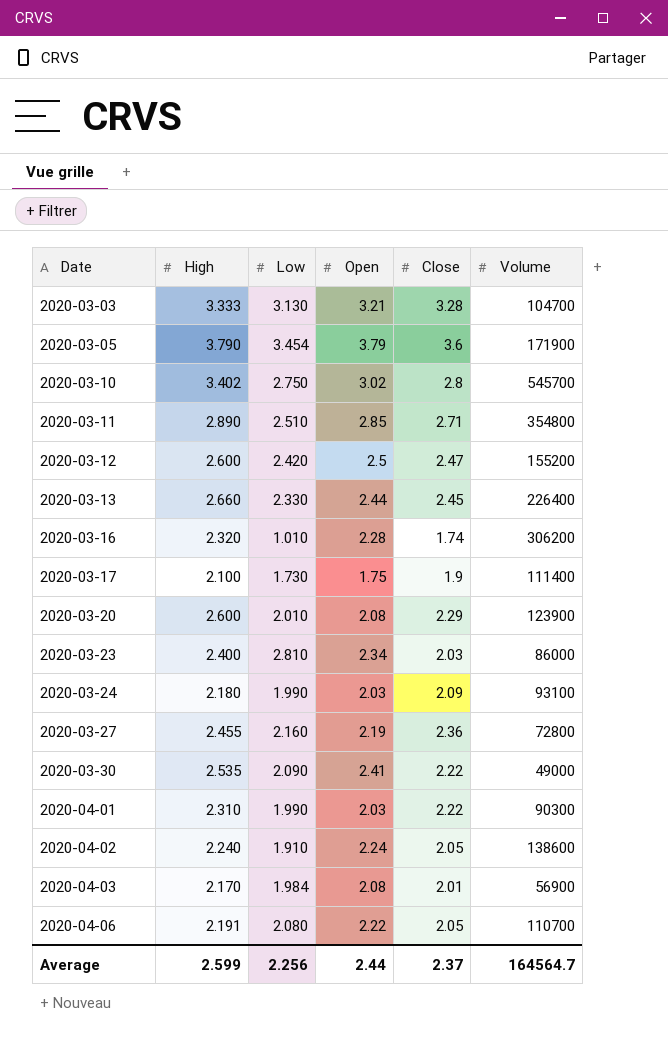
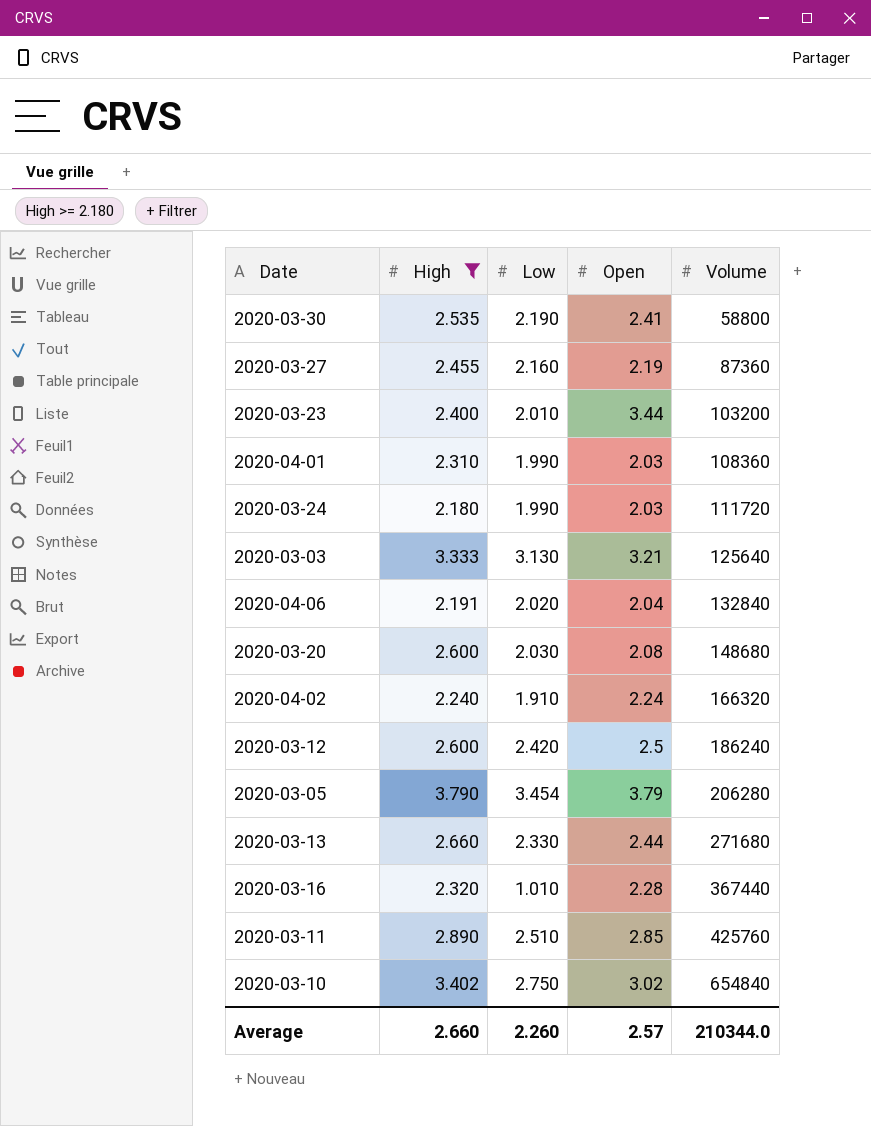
filter: none -> High >= 2.180
row order: Date ascending -> Volume ascending
column Close | position: 5 -> none
2020-03-30 | Low: 2.090 -> 2.190
2020-03-30 | Volume: 49000 -> 58800
2020-03-27 | Volume: 72800 -> 87360
2020-03-23 | Low: 2.810 -> 2.010
2020-03-23 | Open: 2.34 -> 3.44
2020-03-23 | Volume: 86000 -> 103200
2020-04-01 | Volume: 90300 -> 108360
2020-03-24 | Volume: 93100 -> 111720
2020-03-03 | Volume: 104700 -> 125640
2020-04-06 | Low: 2.080 -> 2.020
2020-04-06 | Open: 2.22 -> 2.04
2020-04-06 | Volume: 110700 -> 132840
2020-03-20 | Low: 2.010 -> 2.030
2020-03-20 | Volume: 123900 -> 148680
2020-04-02 | Volume: 138600 -> 166320
2020-03-12 | Volume: 155200 -> 186240
2020-03-05 | Volume: 171900 -> 206280
2020-03-13 | Volume: 226400 -> 271680
2020-03-16 | Volume: 306200 -> 367440
2020-03-11 | Volume: 354800 -> 425760
2020-03-10 | Volume: 545700 -> 654840
Average | High: 2.599 -> 2.660
Average | Low: 2.256 -> 2.260
Average | Open: 2.44 -> 2.57
Average | Volume: 164564.7 -> 210344.0

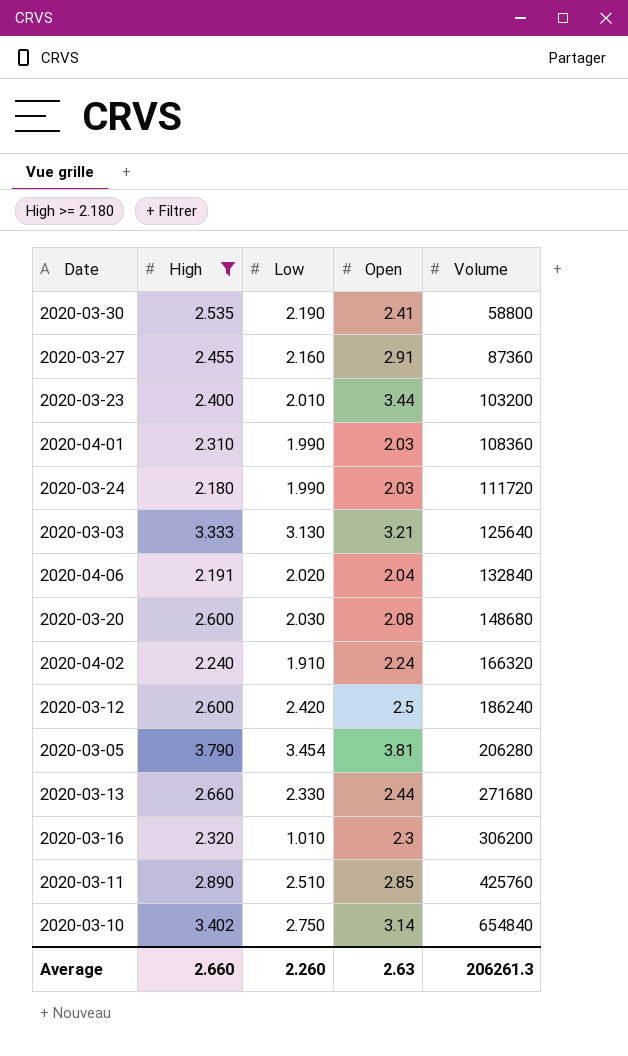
2020-03-27 | Open: 2.19 -> 2.91
2020-03-05 | Open: 3.79 -> 3.81
2020-03-16 | Open: 2.28 -> 2.3
2020-03-16 | Volume: 367440 -> 306200
2020-03-10 | Open: 3.02 -> 3.14
Average | Open: 2.57 -> 2.63
Average | Volume: 210344.0 -> 206261.3

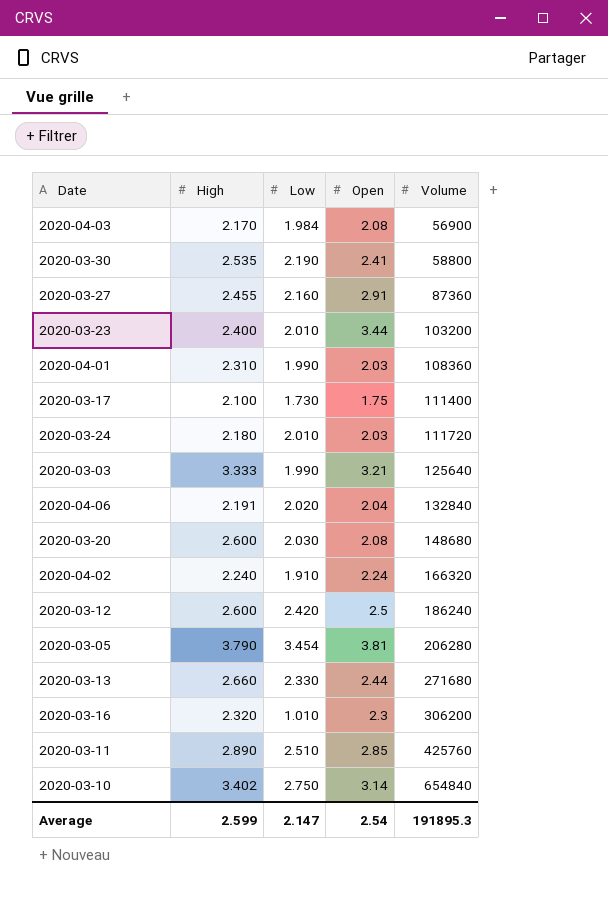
filter: High >= 2.180 -> none
2020-03-24 | Low: 1.990 -> 2.010
2020-03-03 | Low: 3.130 -> 1.990
Average | High: 2.660 -> 2.599
Average | Low: 2.260 -> 2.147
Average | Open: 2.63 -> 2.54
Average | Volume: 206261.3 -> 191895.3

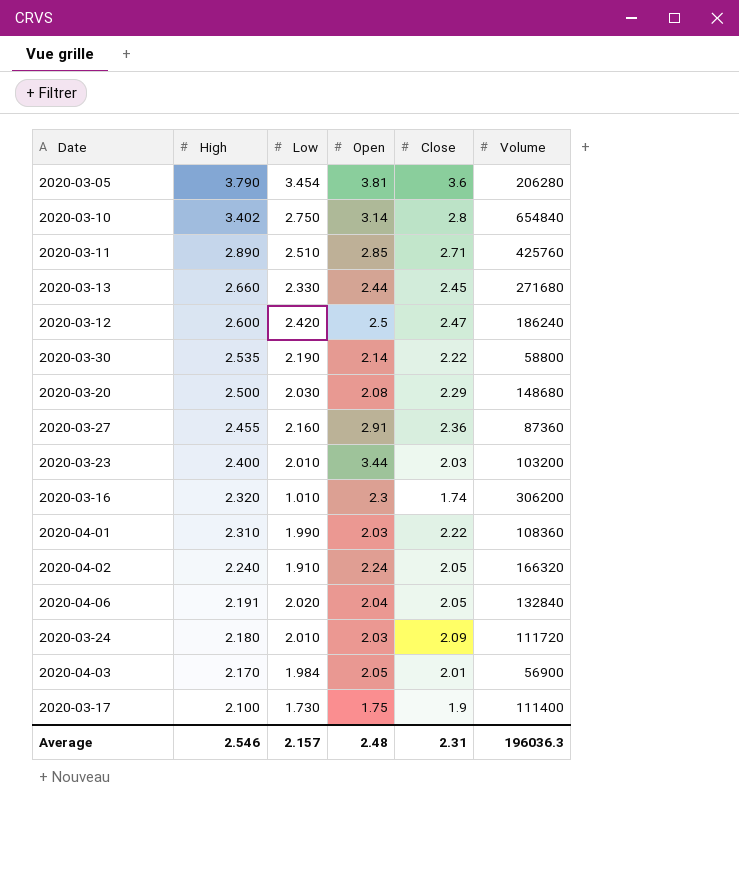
row order: Volume ascending -> High descending
column Close | position: none -> 5
row 2020-03-03: 3.333 | 1.990 | 3.21 | 125640 -> none
2020-03-30 | Open: 2.41 -> 2.14
2020-03-20 | High: 2.600 -> 2.500
2020-04-03 | Open: 2.08 -> 2.05
Average | High: 2.599 -> 2.546
Average | Low: 2.147 -> 2.157
Average | Open: 2.54 -> 2.48
Average | Volume: 191895.3 -> 196036.3

